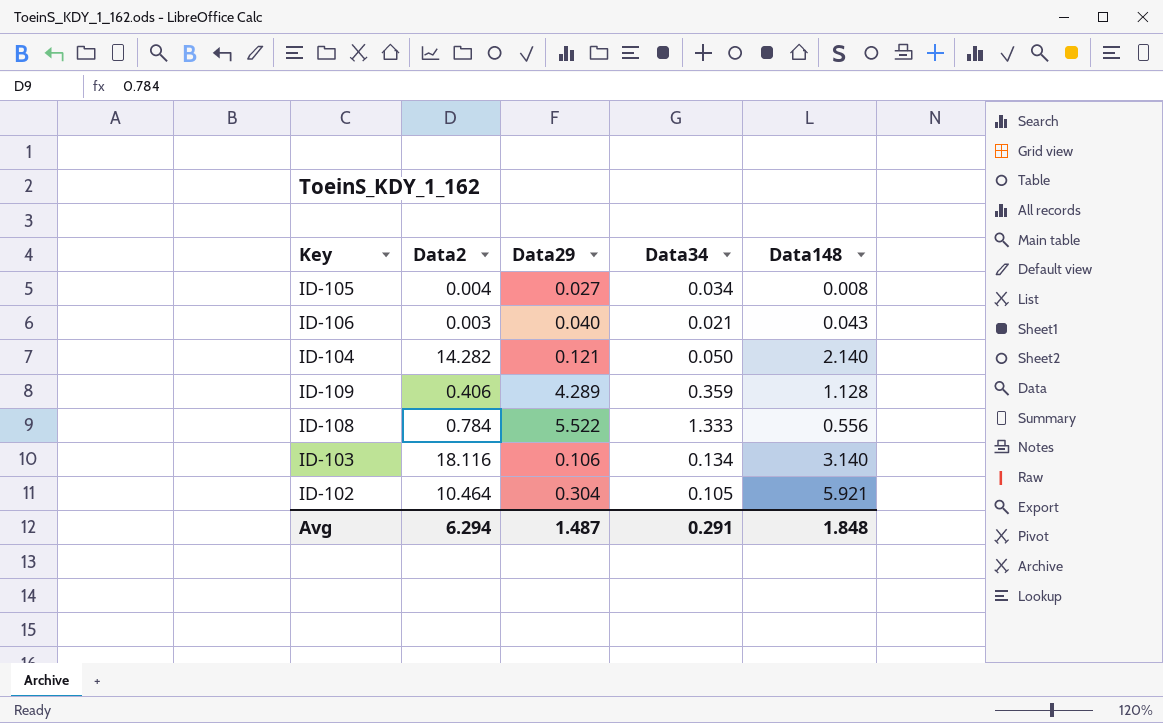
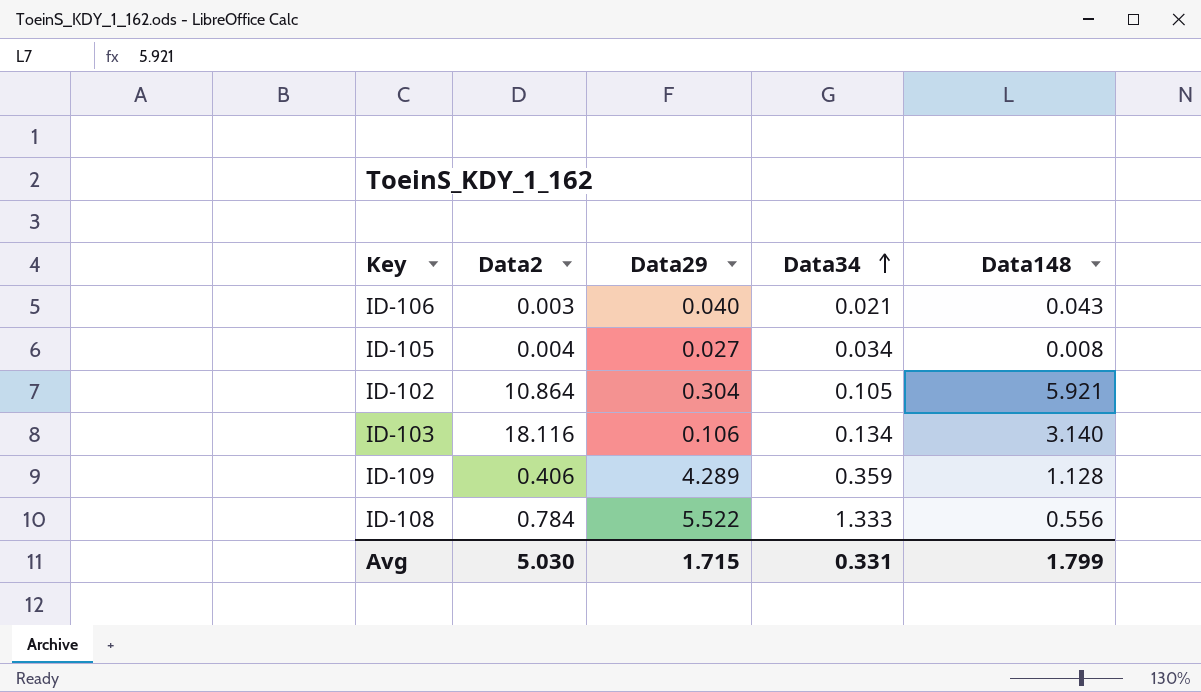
row order: none -> Data34 ascending
row ID-104: 14.282 | 0.121 | 0.050 | 2.140 -> none
ID-102 | Data2: 10.464 -> 10.864
Avg | Data2: 6.294 -> 5.030
Avg | Data29: 1.487 -> 1.715
Avg | Data34: 0.291 -> 0.331
Avg | Data148: 1.848 -> 1.799

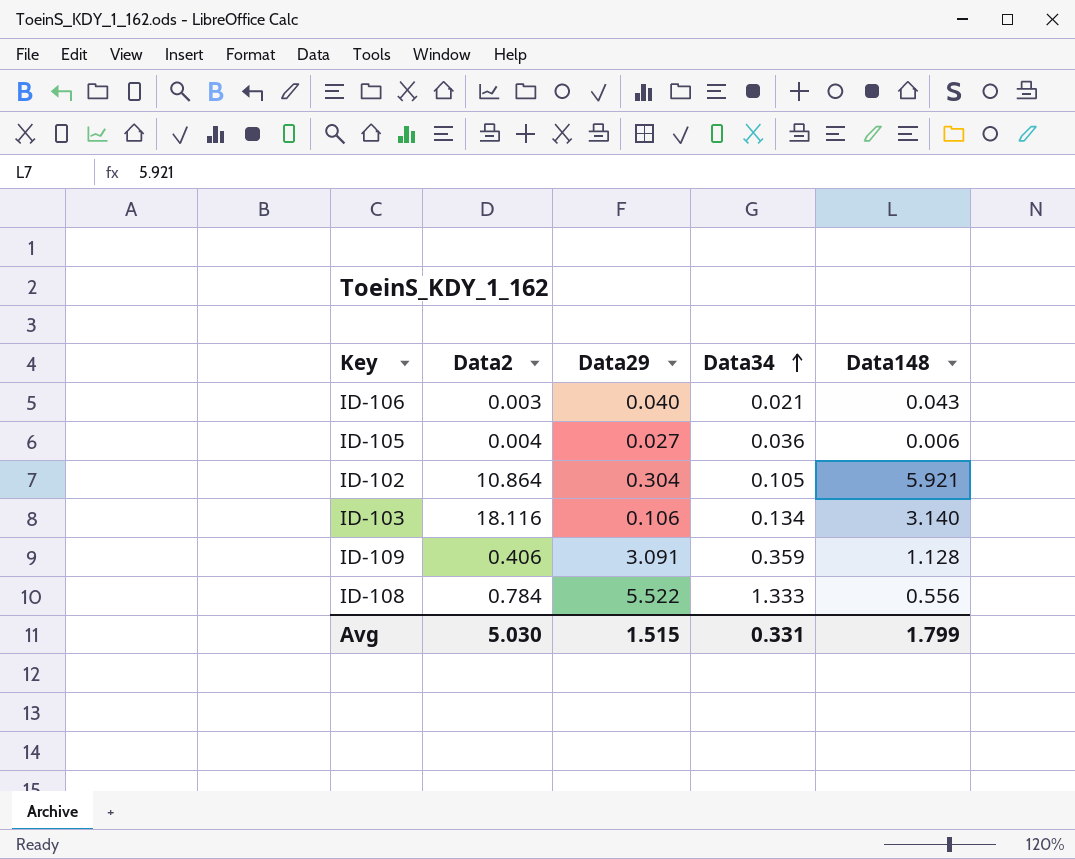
ID-105 | Data34: 0.034 -> 0.036
ID-105 | Data148: 0.008 -> 0.006
ID-109 | Data29: 4.289 -> 3.091
Avg | Data29: 1.715 -> 1.515

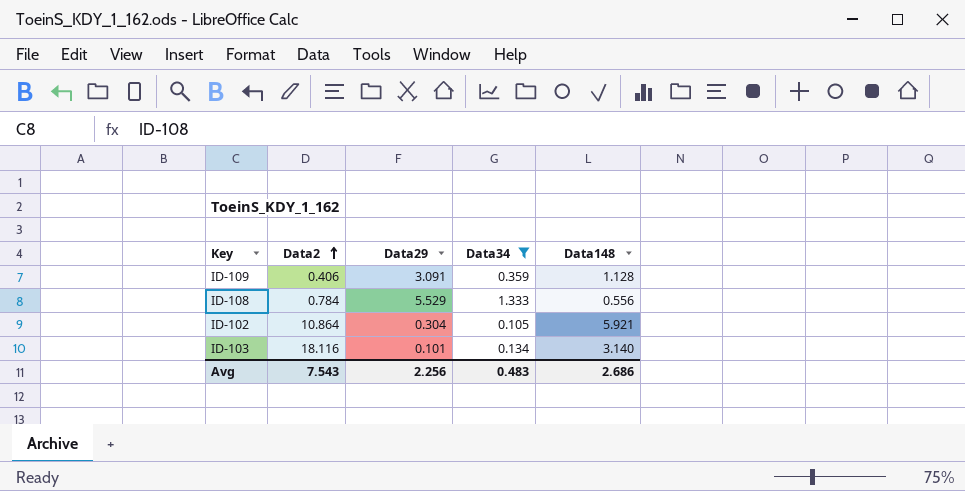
filter: none -> Data34 >= 0.105
row order: Data34 ascending -> Data2 ascending
ID-108 | Data29: 5.522 -> 5.529
ID-103 | Data29: 0.106 -> 0.101
Avg | Data2: 5.030 -> 7.543
Avg | Data29: 1.515 -> 2.256
Avg | Data34: 0.331 -> 0.483
Avg | Data148: 1.799 -> 2.686

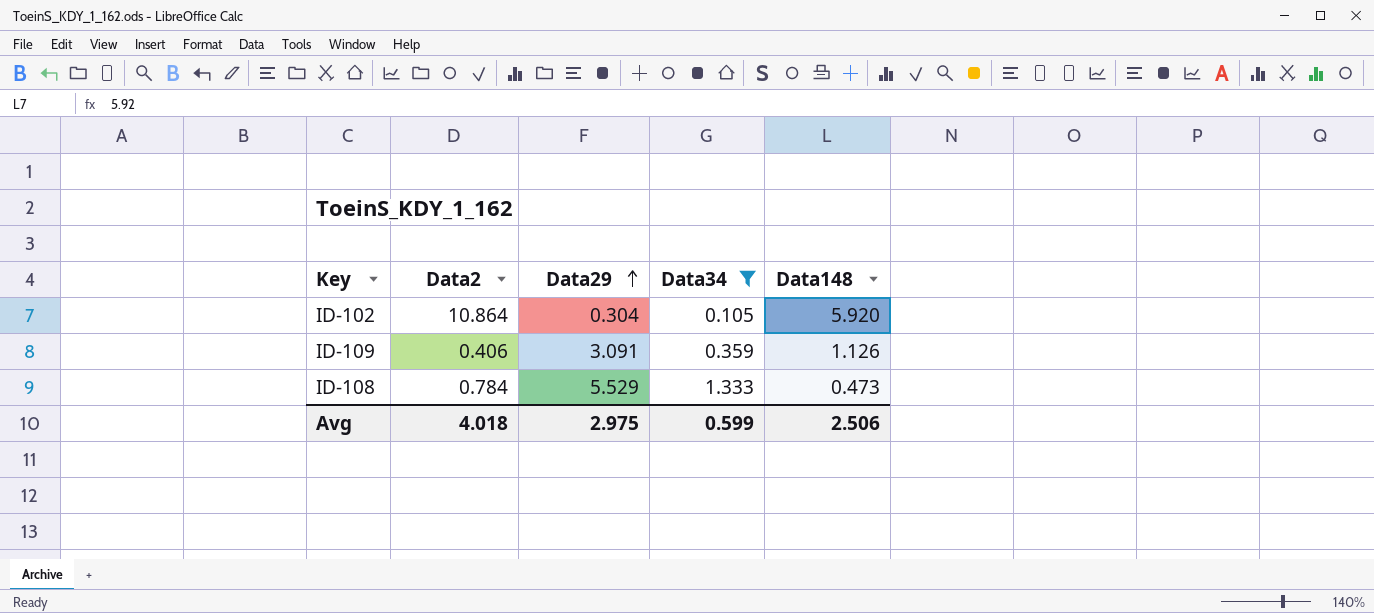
row order: Data2 ascending -> Data29 ascending
row ID-103: 18.116 | 0.101 | 0.134 | 3.140 -> none
ID-102 | Data148: 5.921 -> 5.920
ID-109 | Data148: 1.128 -> 1.126
ID-108 | Data148: 0.556 -> 0.473
Avg | Data2: 7.543 -> 4.018
Avg | Data29: 2.256 -> 2.975
Avg | Data34: 0.483 -> 0.599
Avg | Data148: 2.686 -> 2.506

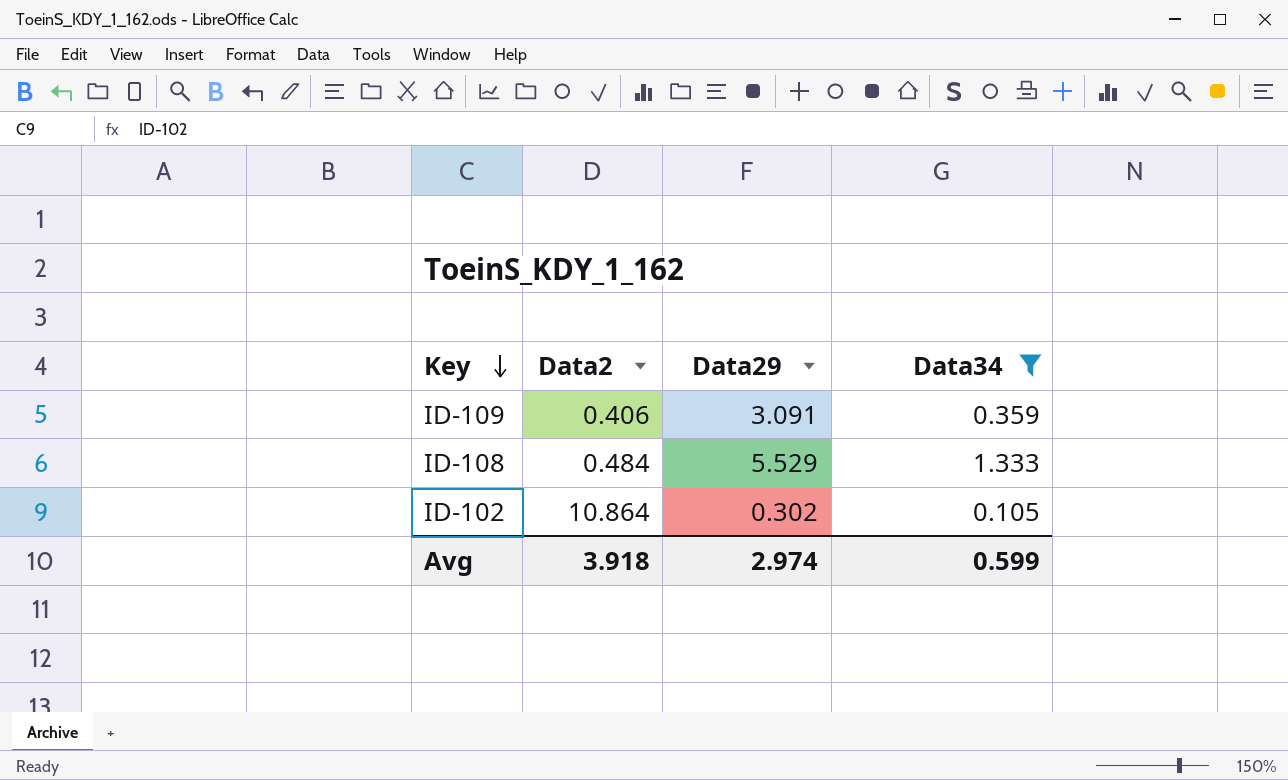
row order: Data29 ascending -> Key descending
column Data148 | position: 5 -> none
ID-108 | Data2: 0.784 -> 0.484
ID-102 | Data29: 0.304 -> 0.302
Avg | Data2: 4.018 -> 3.918
Avg | Data29: 2.975 -> 2.974

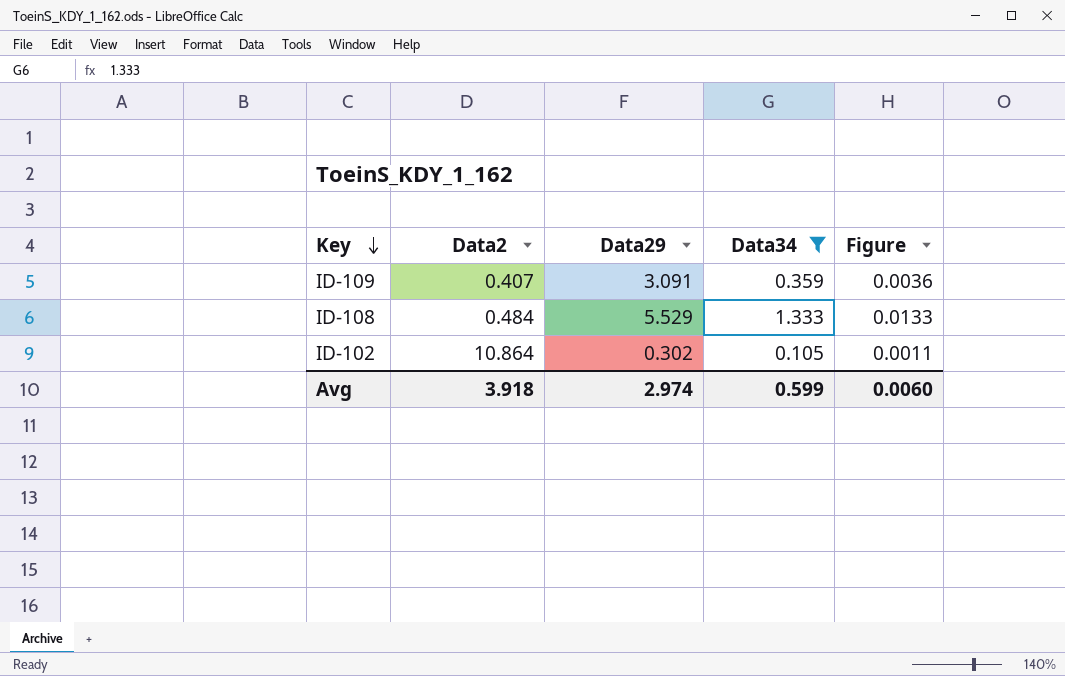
column Figure | formula: none -> [Data34] * 0.01
ID-109 | Data2: 0.406 -> 0.407

